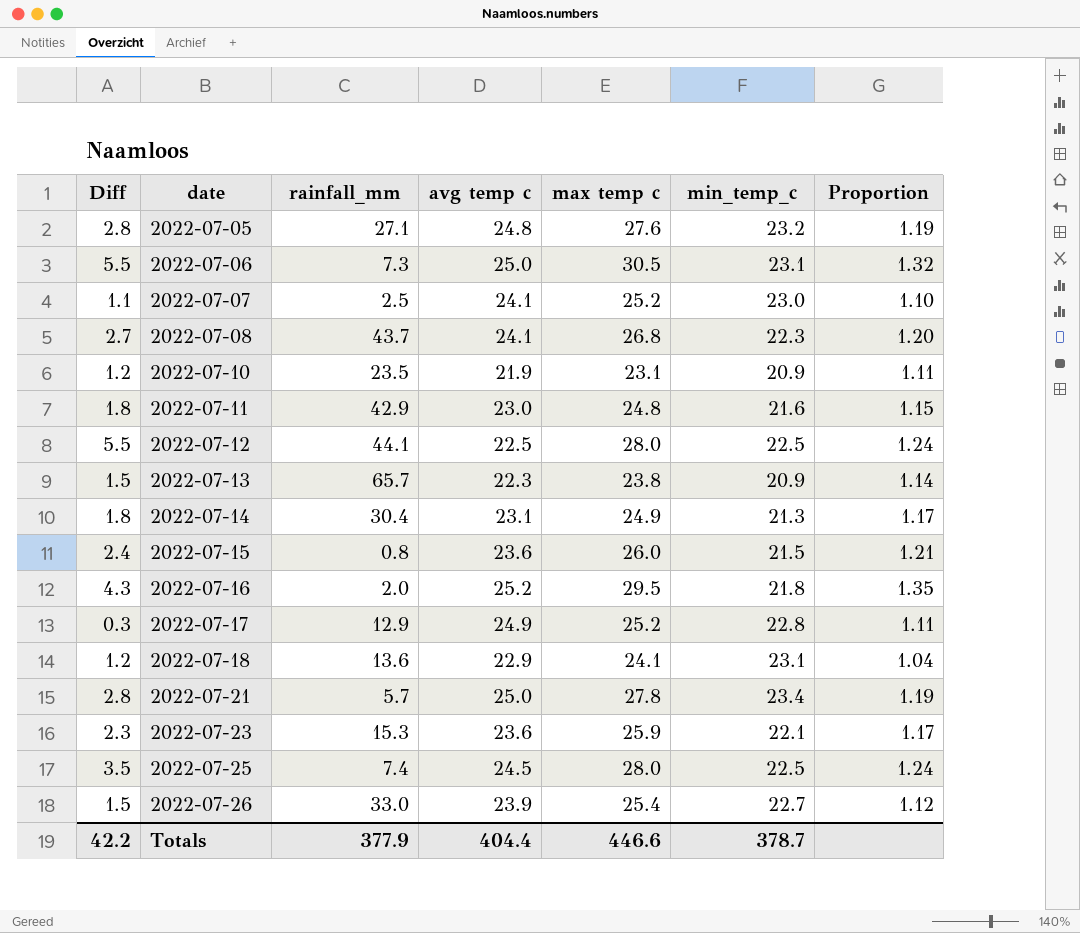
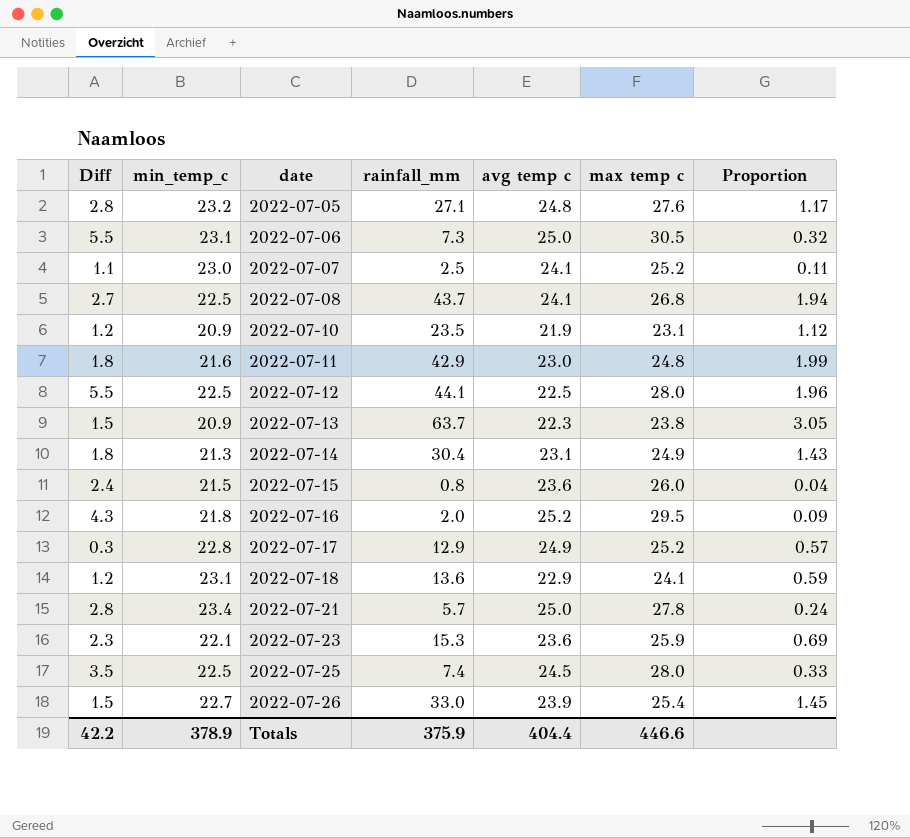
column min_temp_c | position: 6 -> 2
column Proportion | formula: [max temp c] / [min_temp_c] -> [rainfall_mm] / [min_temp_c]
2022-07-08 | min_temp_c: 22.3 -> 22.5
2022-07-13 | rainfall_mm: 65.7 -> 63.7
Totals | min_temp_c: 378.7 -> 378.9
Totals | rainfall_mm: 377.9 -> 375.9

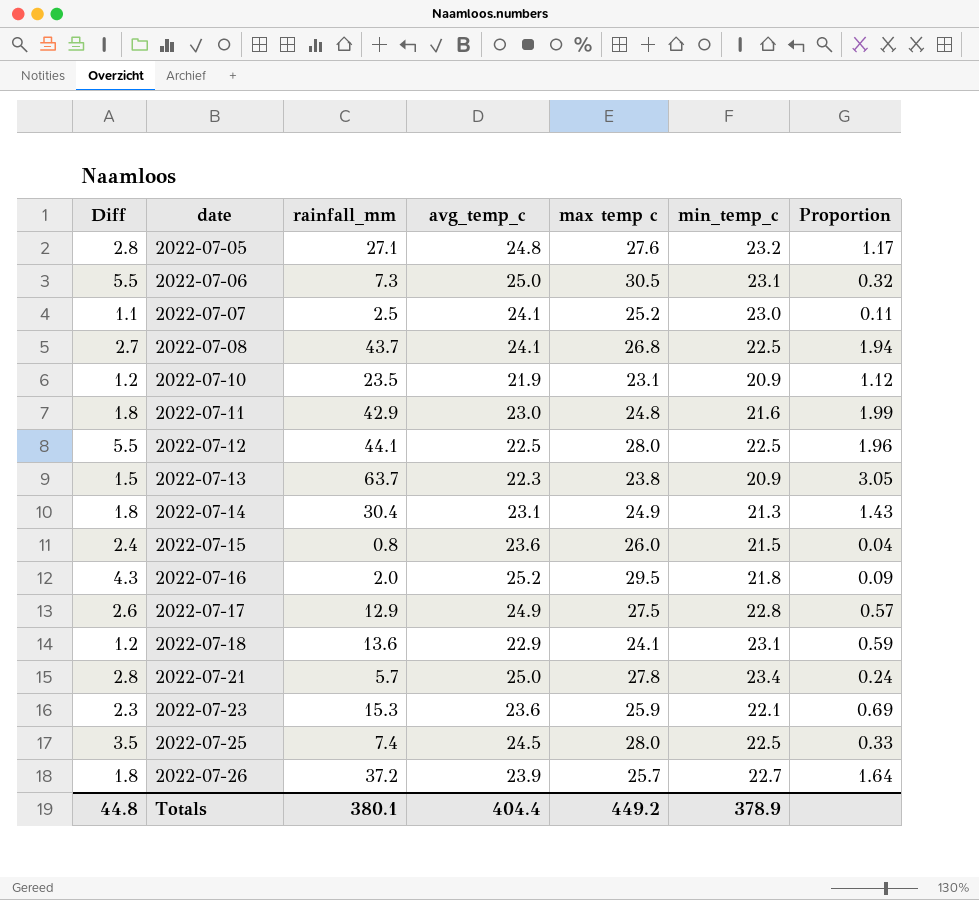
column name: avg temp c -> avg_temp_c
column min_temp_c | position: 2 -> 6
2022-07-17 | Diff: 0.3 -> 2.6
2022-07-17 | max temp c: 25.2 -> 27.5
2022-07-26 | Diff: 1.5 -> 1.8
2022-07-26 | rainfall_mm: 33.0 -> 37.2
2022-07-26 | max temp c: 25.4 -> 25.7
2022-07-26 | Proportion: 1.45 -> 1.64
Totals | Diff: 42.2 -> 44.8
Totals | rainfall_mm: 375.9 -> 380.1
Totals | max temp c: 446.6 -> 449.2

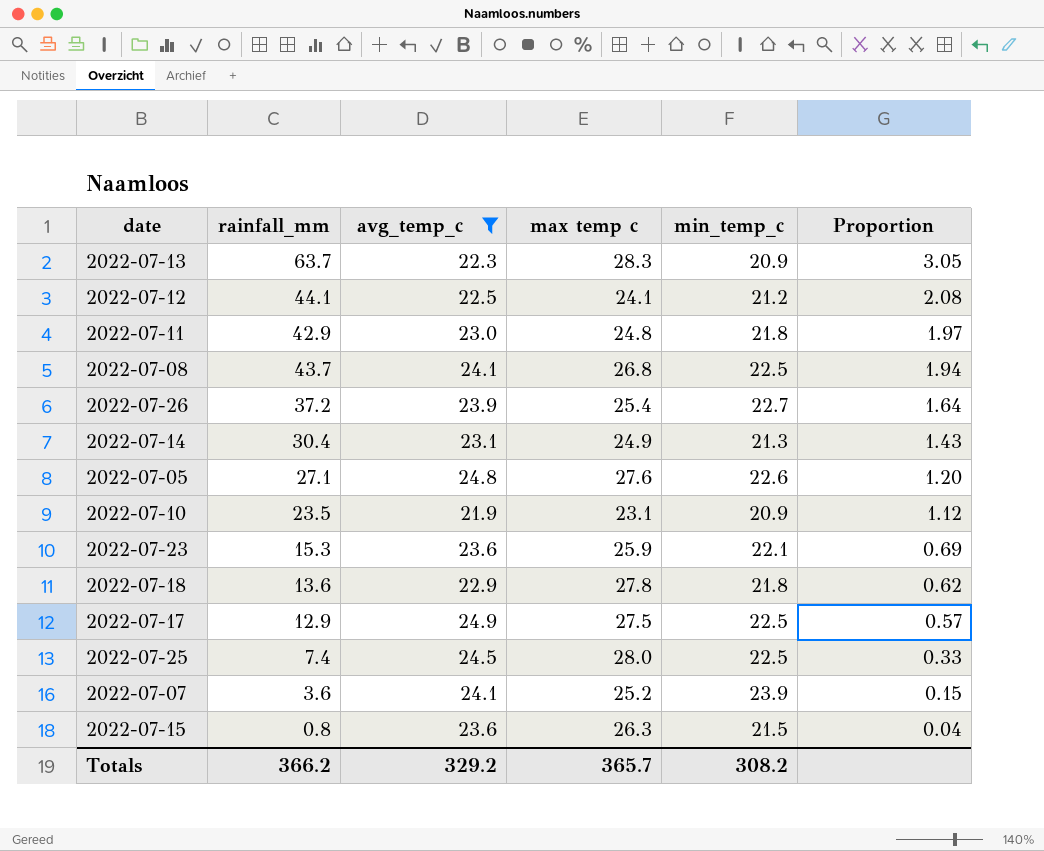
filter: none -> avg_temp_c <= 24.9
row order: date ascending -> Proportion descending
column Diff | formula: [max temp c] - [avg_temp_c] -> none
2022-07-13 | max temp c: 23.8 -> 28.3
2022-07-12 | max temp c: 28.0 -> 24.1
2022-07-12 | min_temp_c: 22.5 -> 21.2
2022-07-12 | Proportion: 1.96 -> 2.08
2022-07-11 | min_temp_c: 21.6 -> 21.8
2022-07-11 | Proportion: 1.99 -> 1.97
2022-07-26 | max temp c: 25.7 -> 25.4
2022-07-05 | min_temp_c: 23.2 -> 22.6
2022-07-05 | Proportion: 1.17 -> 1.20
2022-07-18 | max temp c: 24.1 -> 27.8
2022-07-18 | min_temp_c: 23.1 -> 21.8
2022-07-18 | Proportion: 0.59 -> 0.62
2022-07-17 | min_temp_c: 22.8 -> 22.5
2022-07-07 | rainfall_mm: 2.5 -> 3.6
2022-07-07 | min_temp_c: 23.0 -> 23.9
2022-07-07 | Proportion: 0.11 -> 0.15
2022-07-15 | max temp c: 26.0 -> 26.3
Totals | rainfall_mm: 380.1 -> 366.2
Totals | avg_temp_c: 404.4 -> 329.2
Totals | max temp c: 449.2 -> 365.7
Totals | min_temp_c: 378.9 -> 308.2

